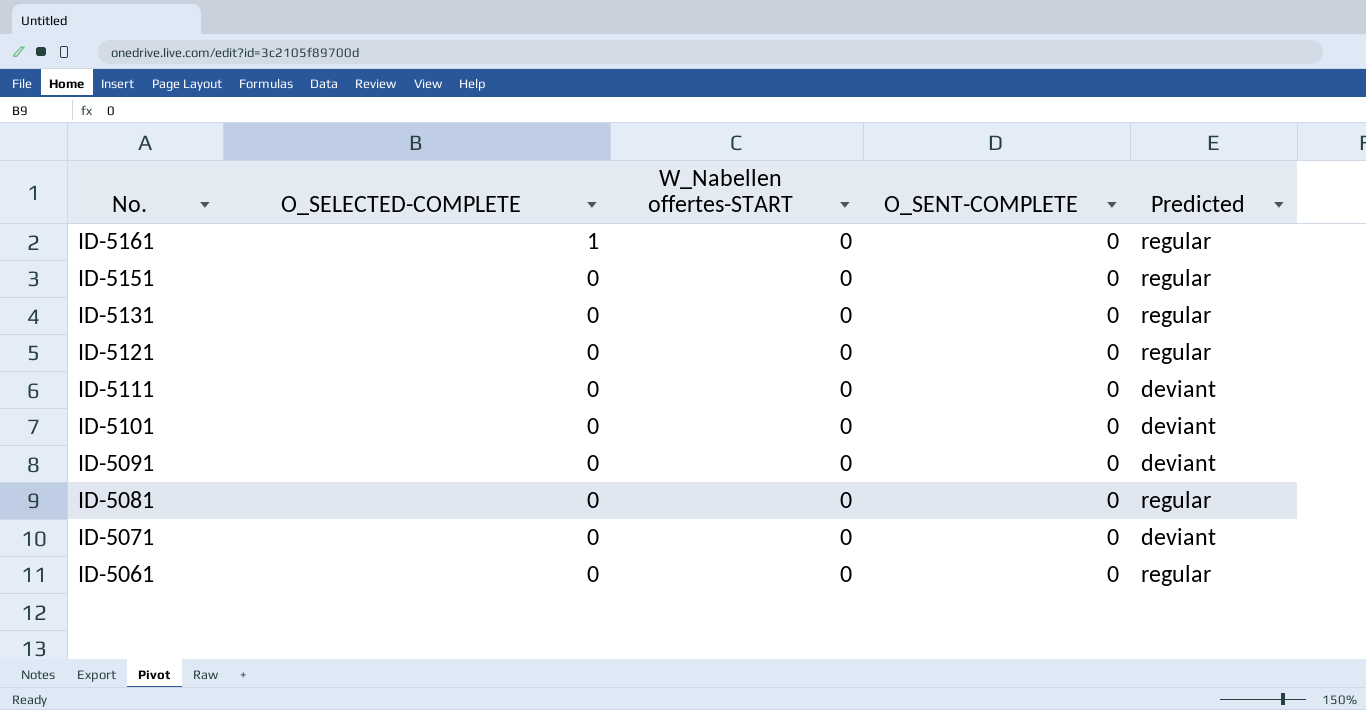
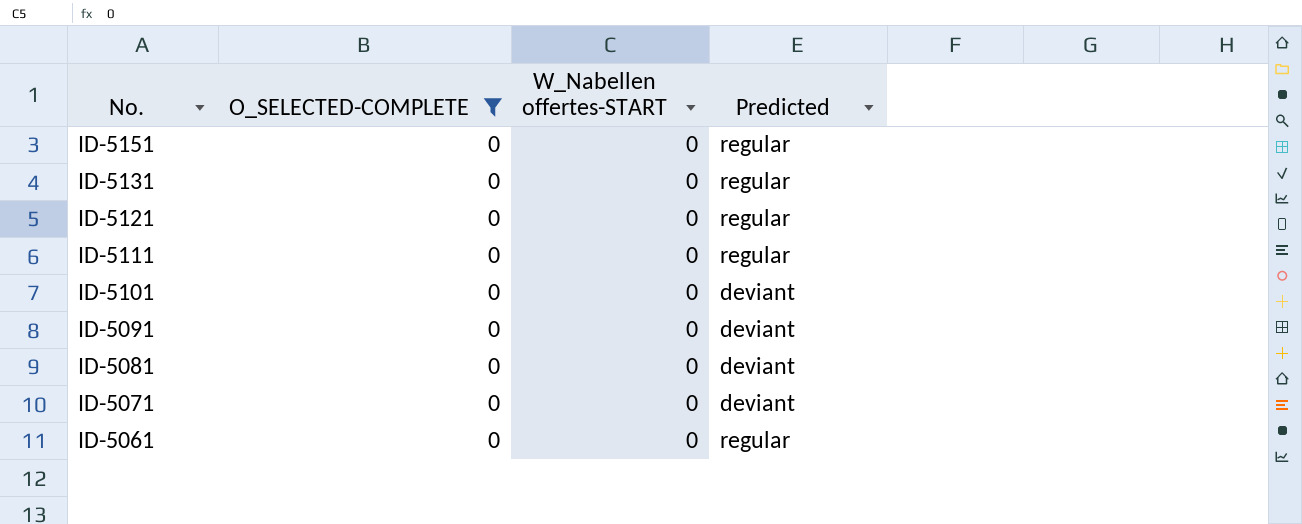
filter: none -> O_SELECTED-COMPLETE = 0
column O_SENT-COMPLETE | position: 4 -> none
ID-5111 | Predicted: deviant -> regular
ID-5081 | Predicted: regular -> deviant

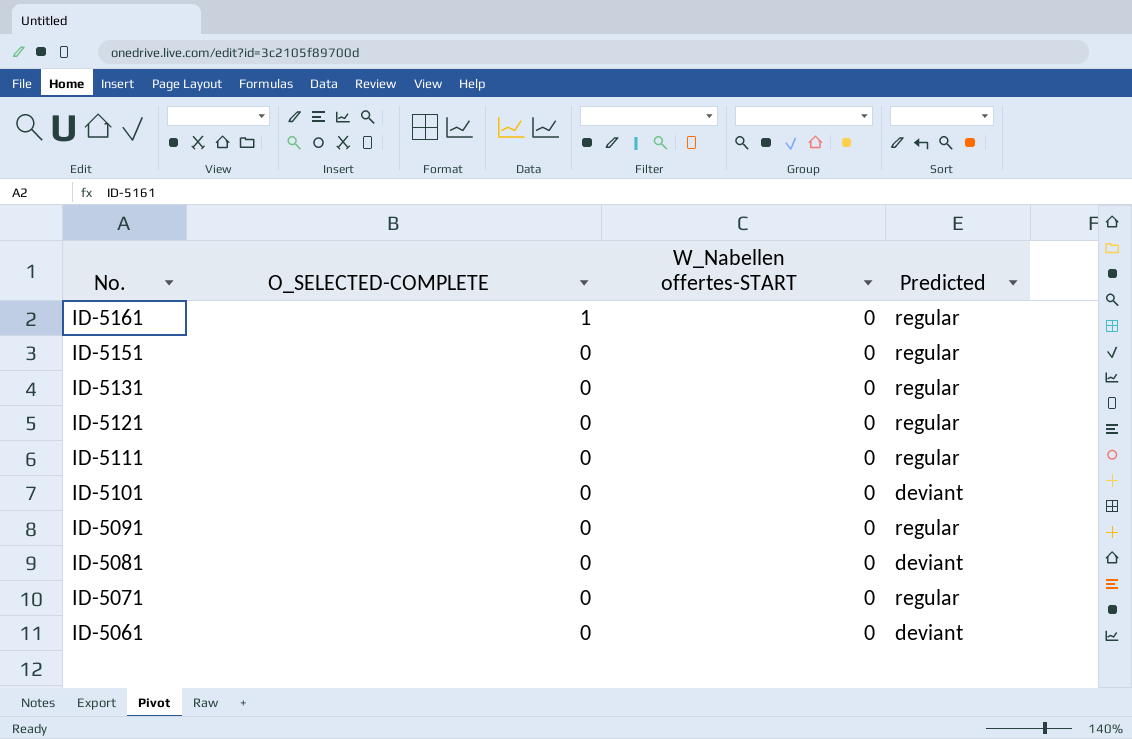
filter: O_SELECTED-COMPLETE = 0 -> none
ID-5091 | Predicted: deviant -> regular
ID-5071 | Predicted: deviant -> regular
ID-5061 | Predicted: regular -> deviant

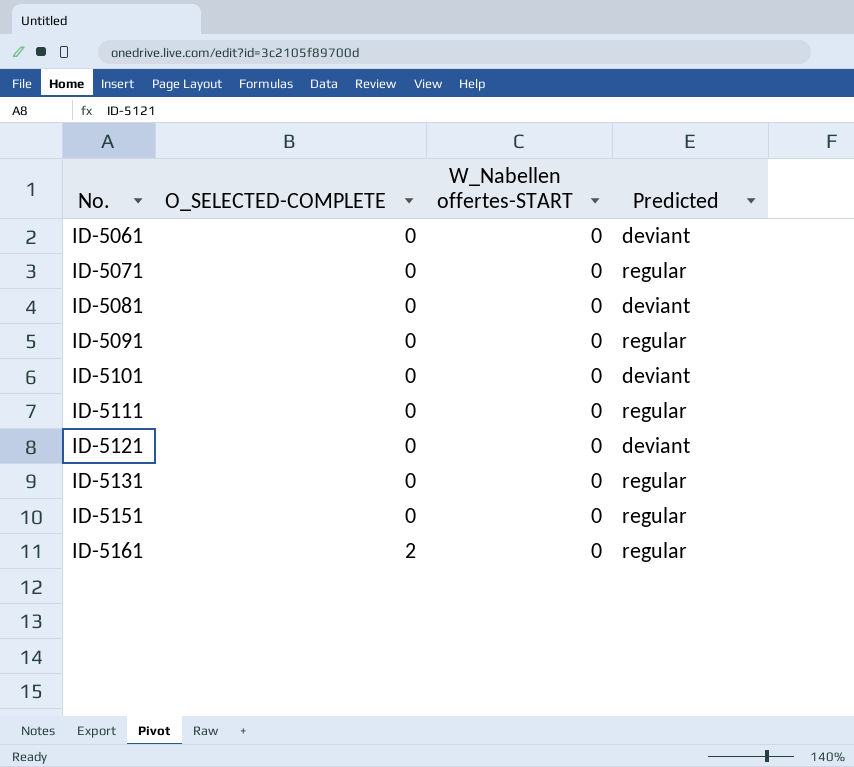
row order: No. descending -> No. ascending
ID-5121 | Predicted: regular -> deviant
ID-5161 | O_SELECTED-COMPLETE: 1 -> 2

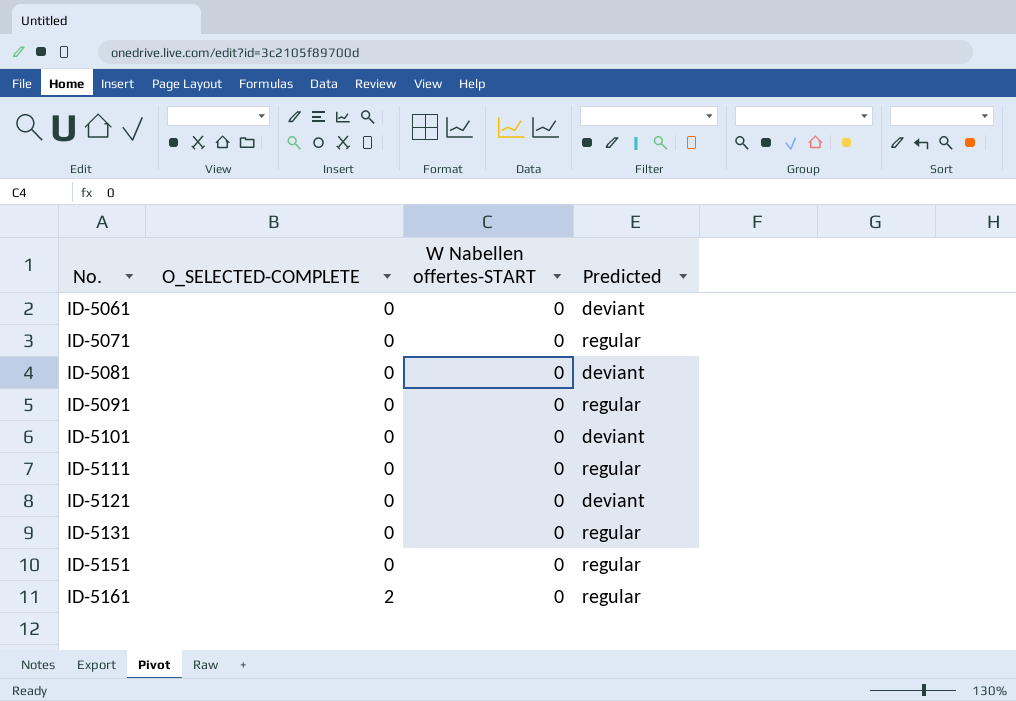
column name: W_Nabellen offertes-START -> W Nabellen offertes-START

